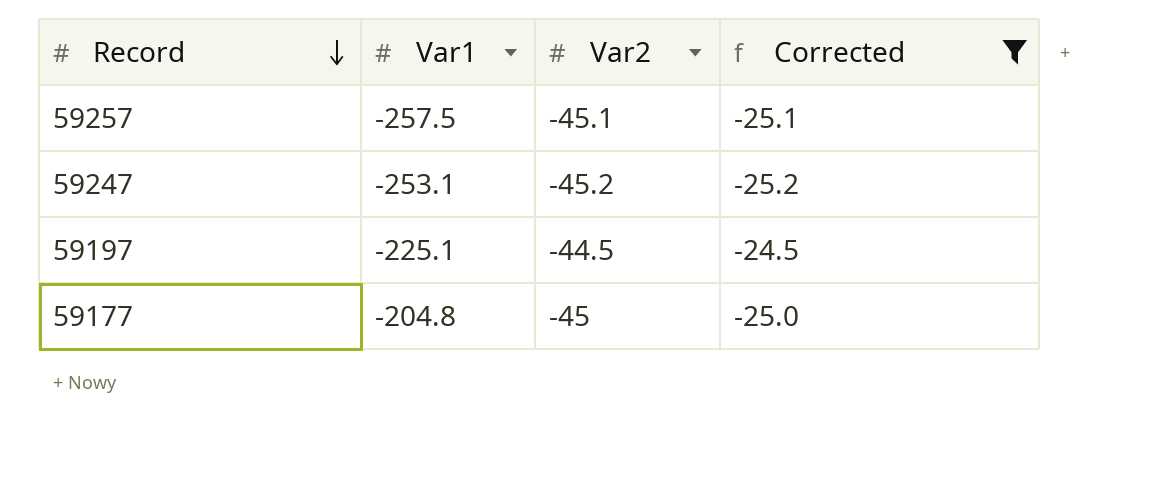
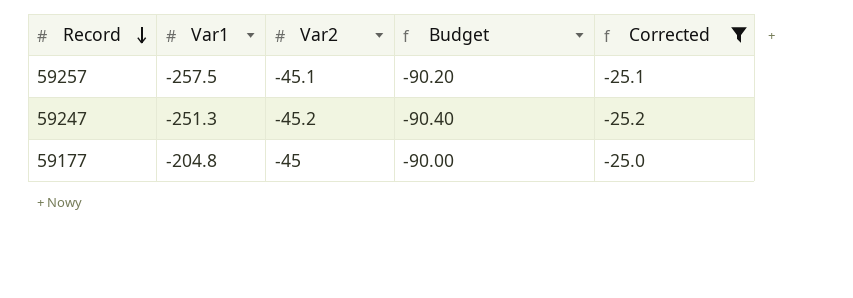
column Budget | formula: none -> [Var2] * 2
row 59197: -225.1 | -44.5 | -24.5 -> none
59247 | Var1: -253.1 -> -251.3

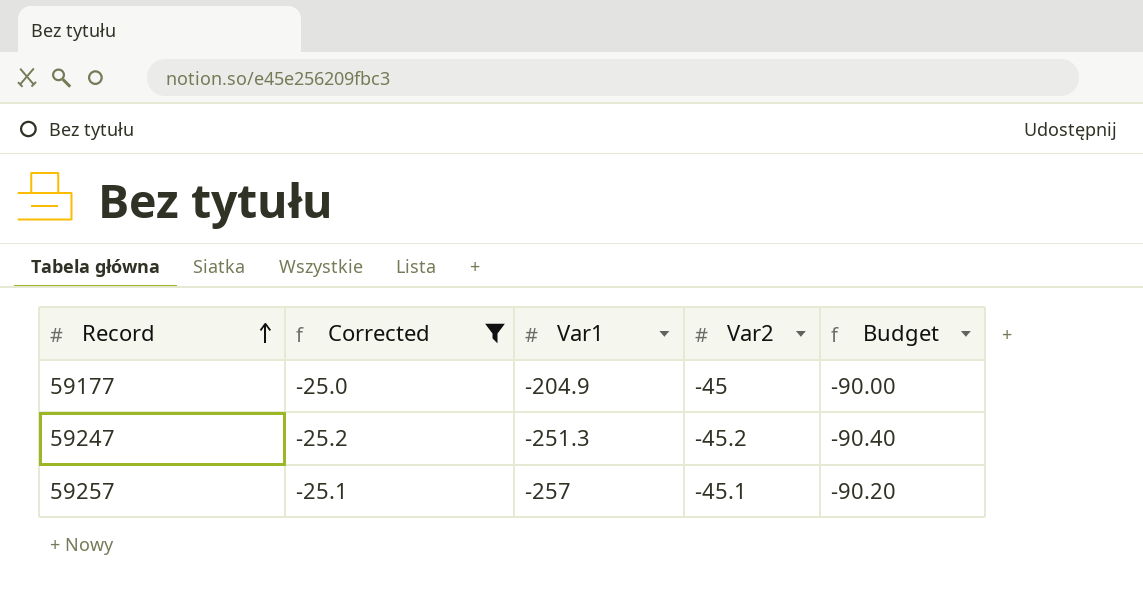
row order: Record descending -> Record ascending
column Corrected | position: 5 -> 2
59177 | Var1: -204.8 -> -204.9
59257 | Var1: -257.5 -> -257

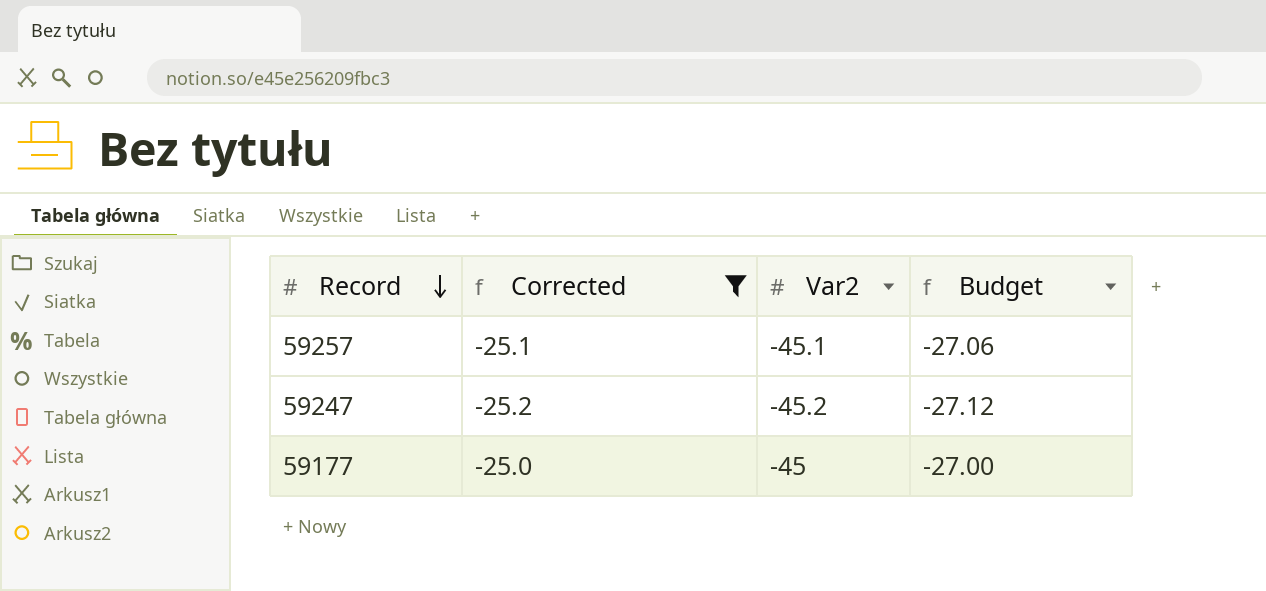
row order: Record ascending -> Record descending
column Var1 | position: 3 -> none
column Budget | formula: [Var2] * 2 -> [Var2] * 0.6

